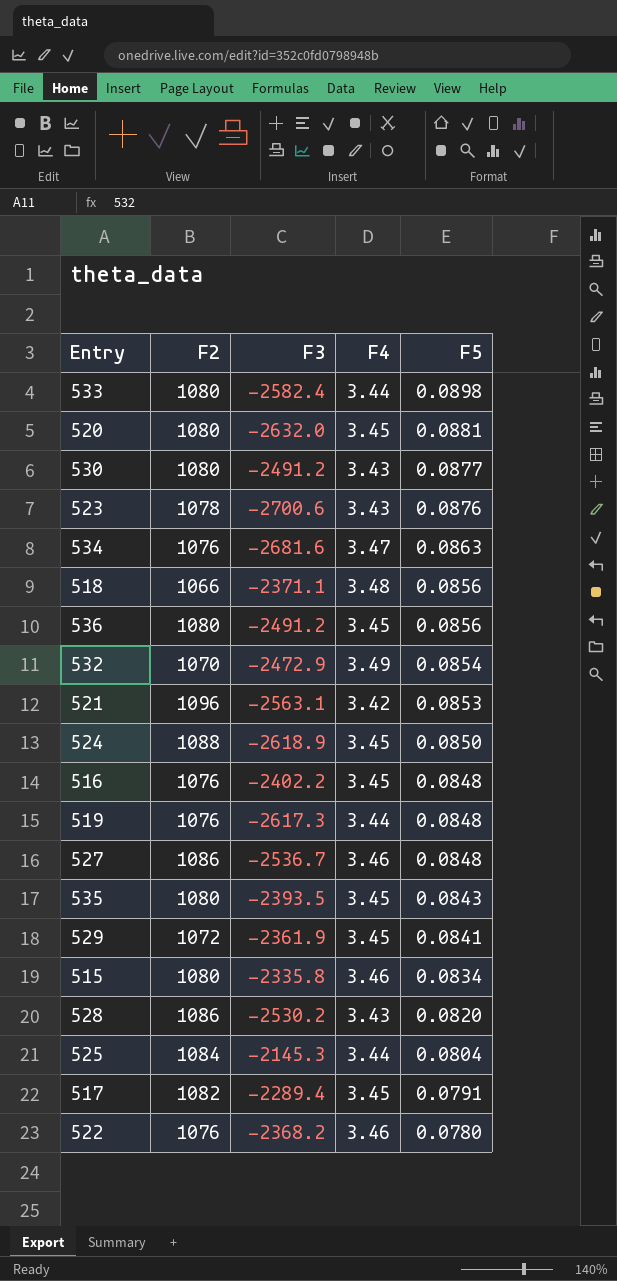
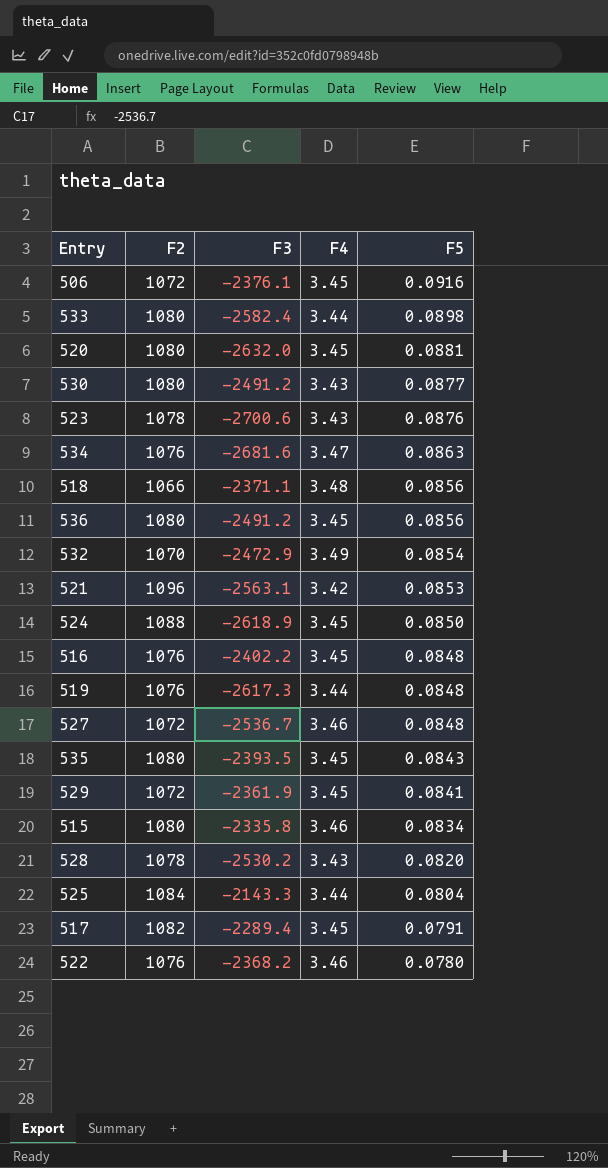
row 506: none -> 1072 | -2376.1 | 3.45 | 0.0916
527 | F2: 1086 -> 1072
528 | F2: 1086 -> 1078
525 | F3: -2145.3 -> -2143.3

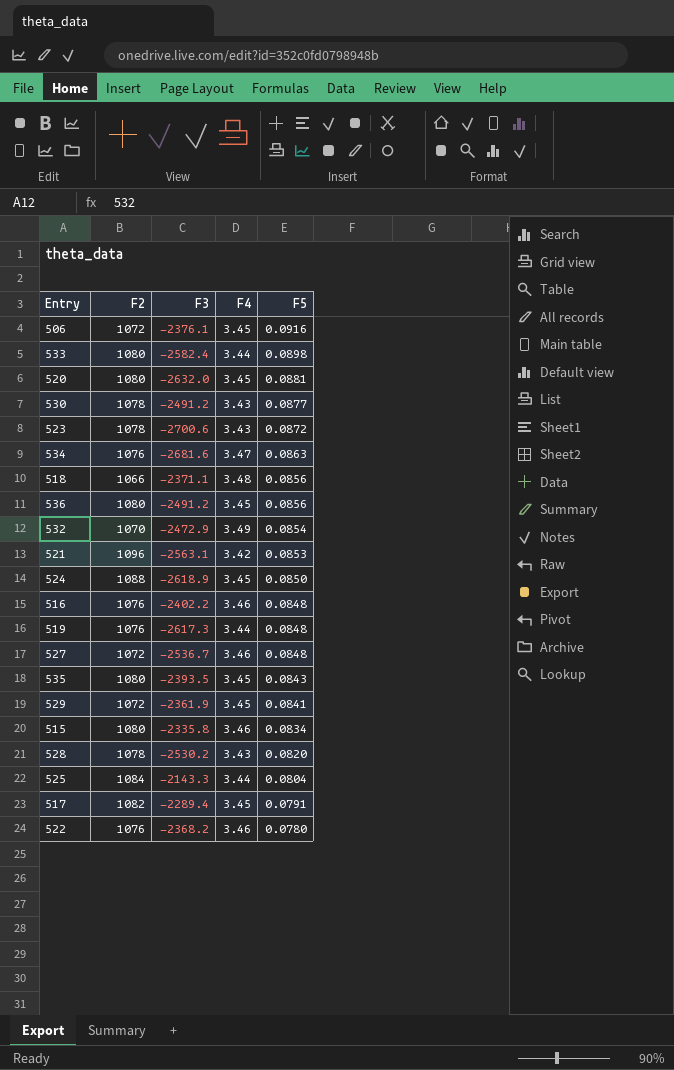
530 | F2: 1080 -> 1078
523 | F5: 0.0876 -> 0.0872
516 | F4: 3.45 -> 3.46

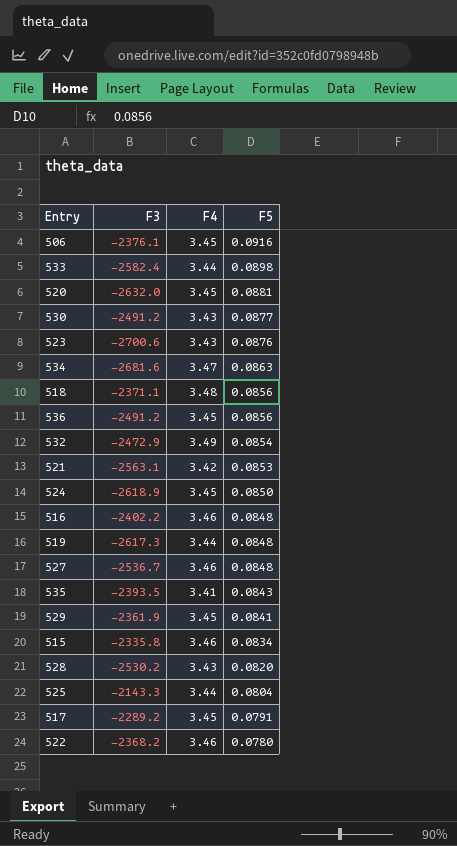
column F2 | position: 2 -> none
523 | F5: 0.0872 -> 0.0876
535 | F4: 3.45 -> 3.41
517 | F3: -2289.4 -> -2289.2

